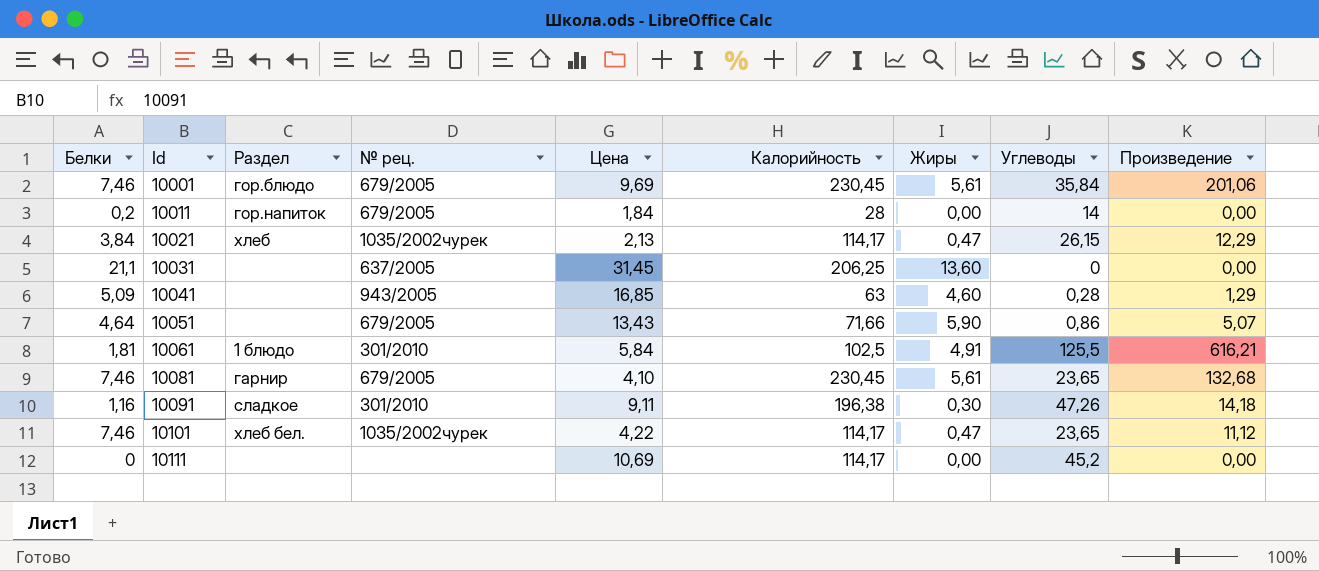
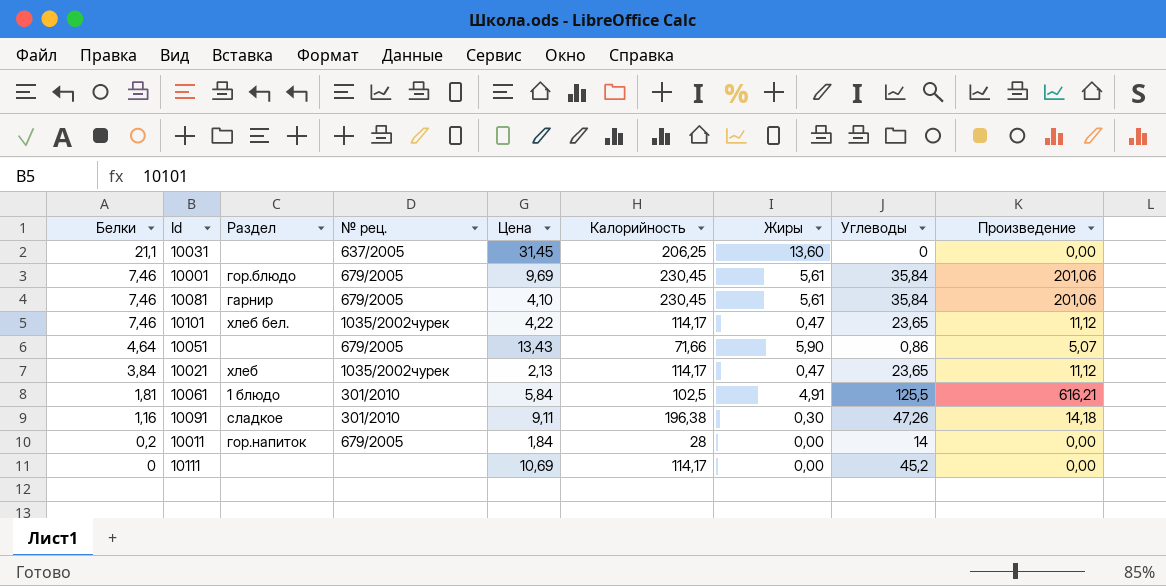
row order: Id ascending -> Белки descending
row 10041: 5,09 | none | 943/2005 | 16,85 | 63 | 4,60 | 0,28 | 1,29 -> none
10081 | Углеводы: 23,65 -> 35,84
10081 | Произведение: 132,68 -> 201,06
10021 | Углеводы: 26,15 -> 23,65
10021 | Произведение: 12,29 -> 11,12

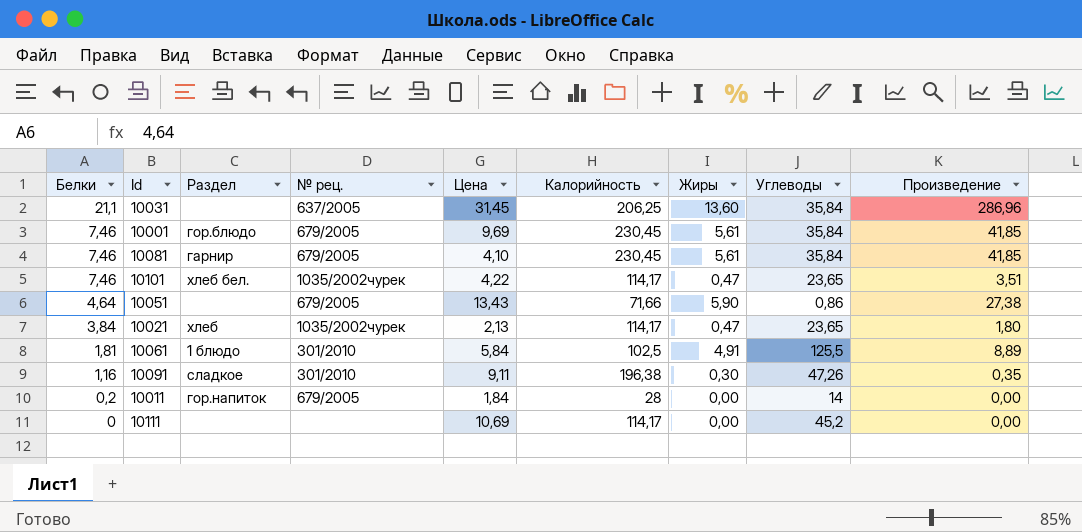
column Произведение | formula: [Жиры] * [Углеводы] -> [Белки] * [Жиры]
10031 | Углеводы: 0 -> 35,84

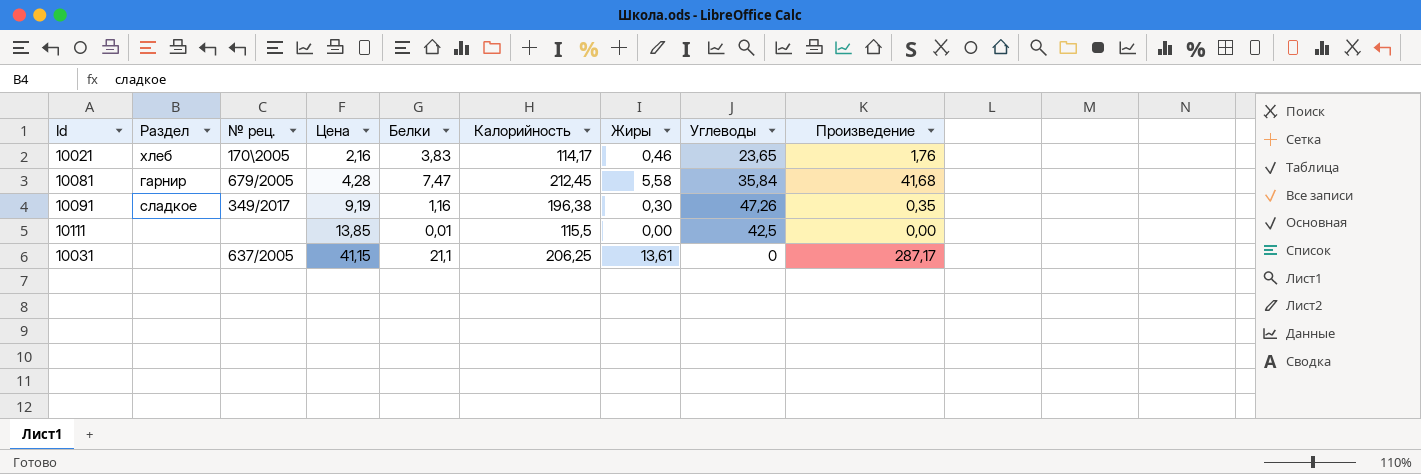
row order: Белки descending -> Цена ascending
column Белки | position: 1 -> 5
row 10001: 7,46 | гор.блюдо | 679/2005 | 9,69 | 230,45 | 5,61 | 35,84 | 41,85 -> none
row 10101: 7,46 | хлеб бел. | 1035/2002чурек | 4,22 | 114,17 | 0,47 | 23,65 | 3,51 -> none
row 10051: 4,64 | none | 679/2005 | 13,43 | 71,66 | 5,90 | 0,86 | 27,38 -> none
row 10061: 1,81 | 1 блюдо | 301/2010 | 5,84 | 102,5 | 4,91 | 125,5 | 8,89 -> none
row 10011: 0,2 | гор.напиток | 679/2005 | 1,84 | 28 | 0,00 | 14 | 0,00 -> none
10021 | № рец.: 1035/2002чурек -> 170\2005
10021 | Цена: 2,13 -> 2,16
10021 | Белки: 3,84 -> 3,83
10021 | Жиры: 0,47 -> 0,46
10021 | Произведение: 1,80 -> 1,76
10081 | Цена: 4,10 -> 4,28
10081 | Белки: 7,46 -> 7,47
10081 | Калорийность: 230,45 -> 212,45
10081 | Жиры: 5,61 -> 5,58
10081 | Произведение: 41,85 -> 41,68
10091 | № рец.: 301/2010 -> 349/2017
10091 | Цена: 9,11 -> 9,19
10111 | Цена: 10,69 -> 13,85
10111 | Белки: 0 -> 0,01
10111 | Калорийность: 114,17 -> 115,5
10111 | Углеводы: 45,2 -> 42,5
10031 | Цена: 31,45 -> 41,15
10031 | Жиры: 13,60 -> 13,61
10031 | Углеводы: 35,84 -> 0
10031 | Произведение: 286,96 -> 287,17

